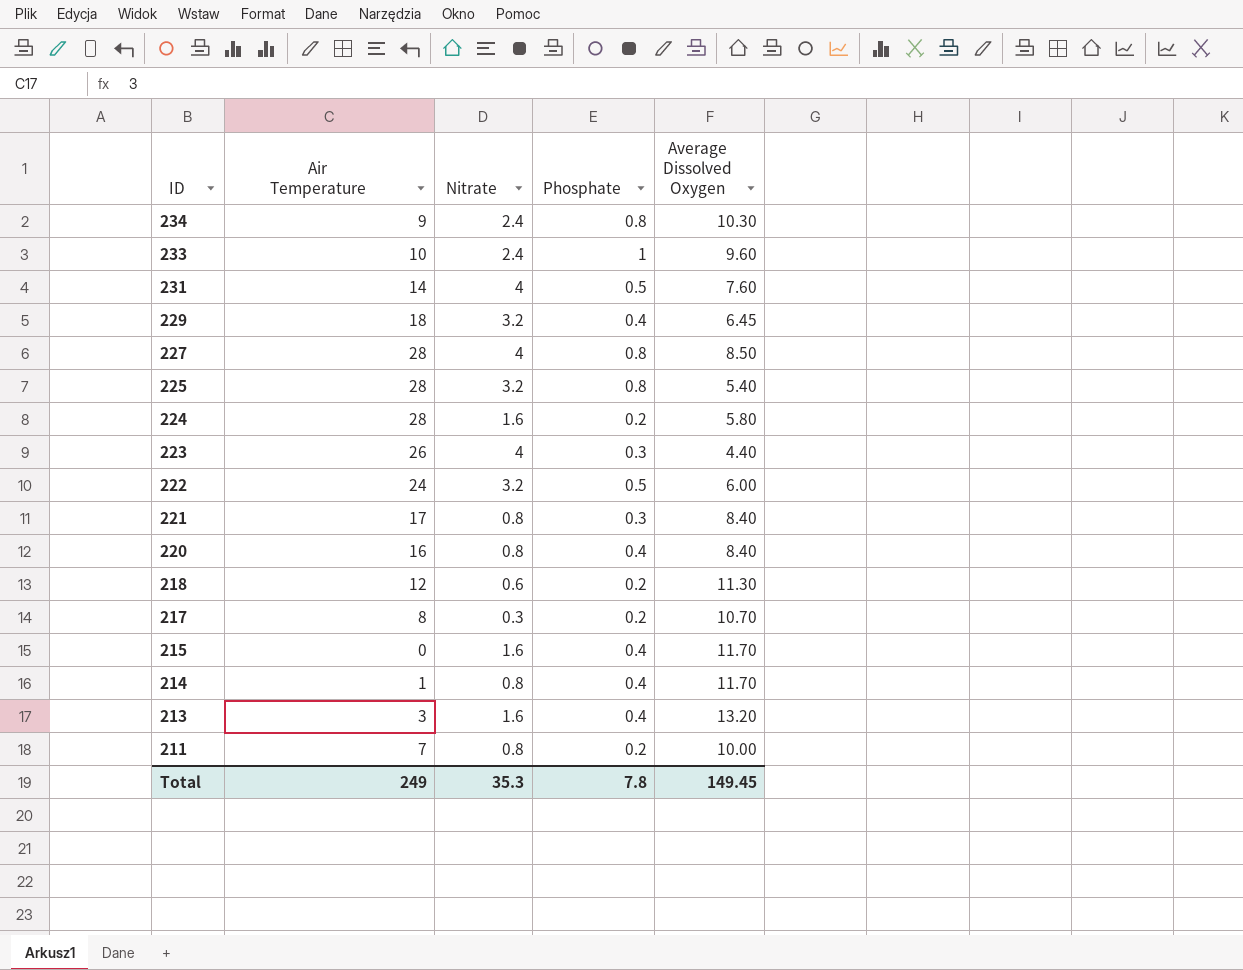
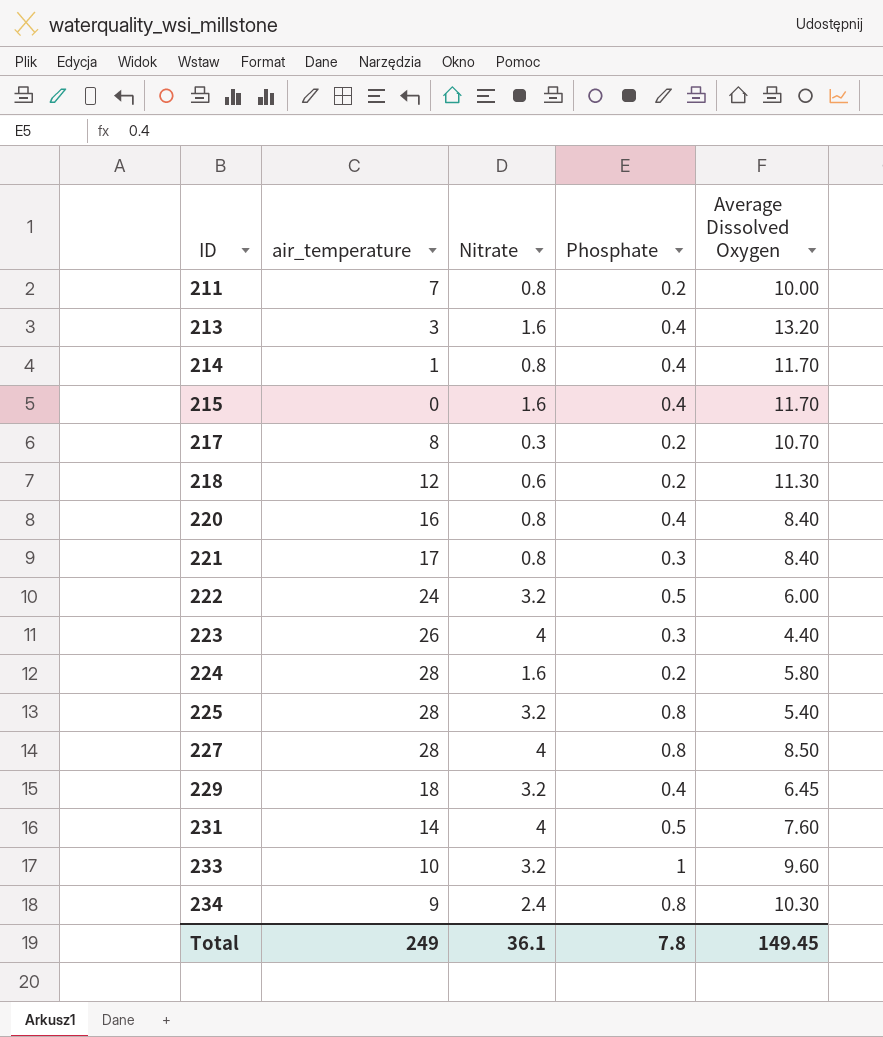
row order: ID descending -> ID ascending
column name: Air Temperature -> air_temperature
233 | Nitrate: 2.4 -> 3.2
Total | Nitrate: 35.3 -> 36.1

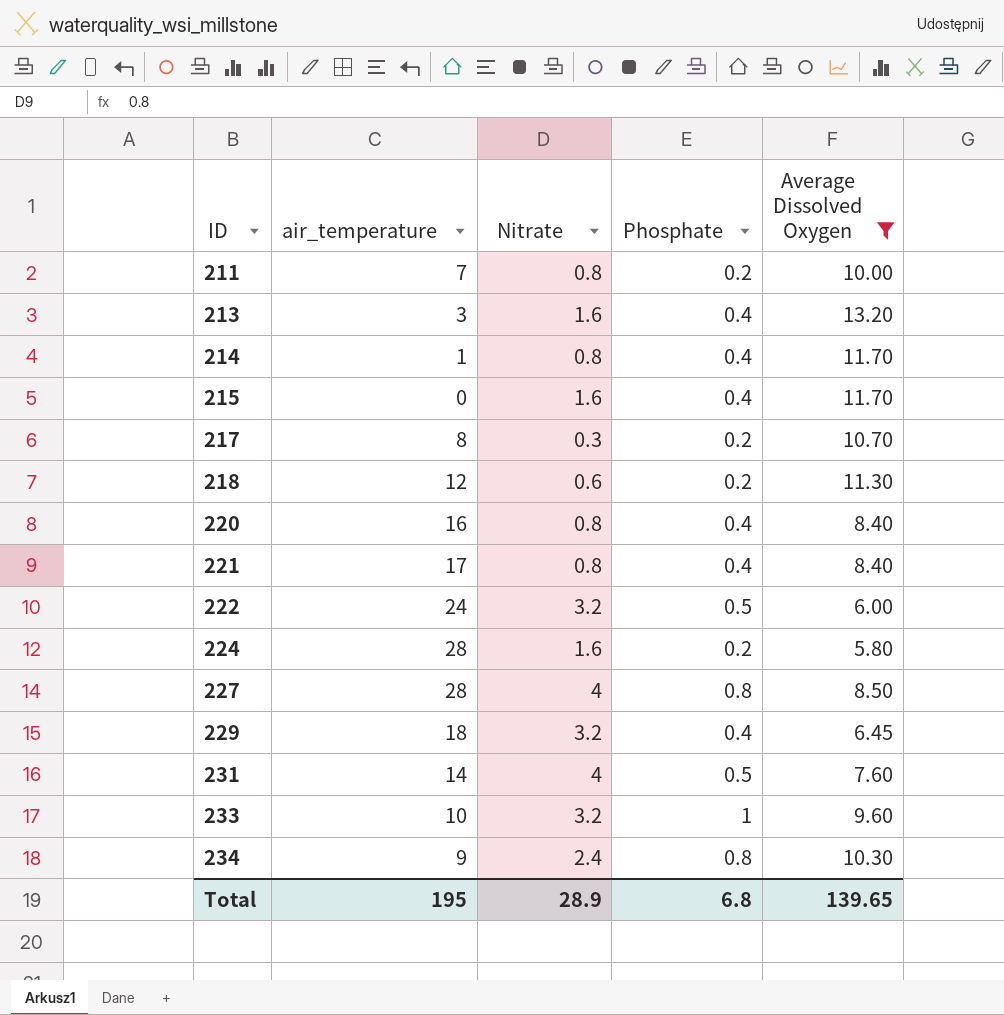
filter: none -> Average Dissolved Oxygen >= 5.80
221 | Phosphate: 0.3 -> 0.4
Total | air_temperature: 249 -> 195
Total | Nitrate: 36.1 -> 28.9
Total | Phosphate: 7.8 -> 6.8
Total | Average Dissolved Oxygen: 149.45 -> 139.65

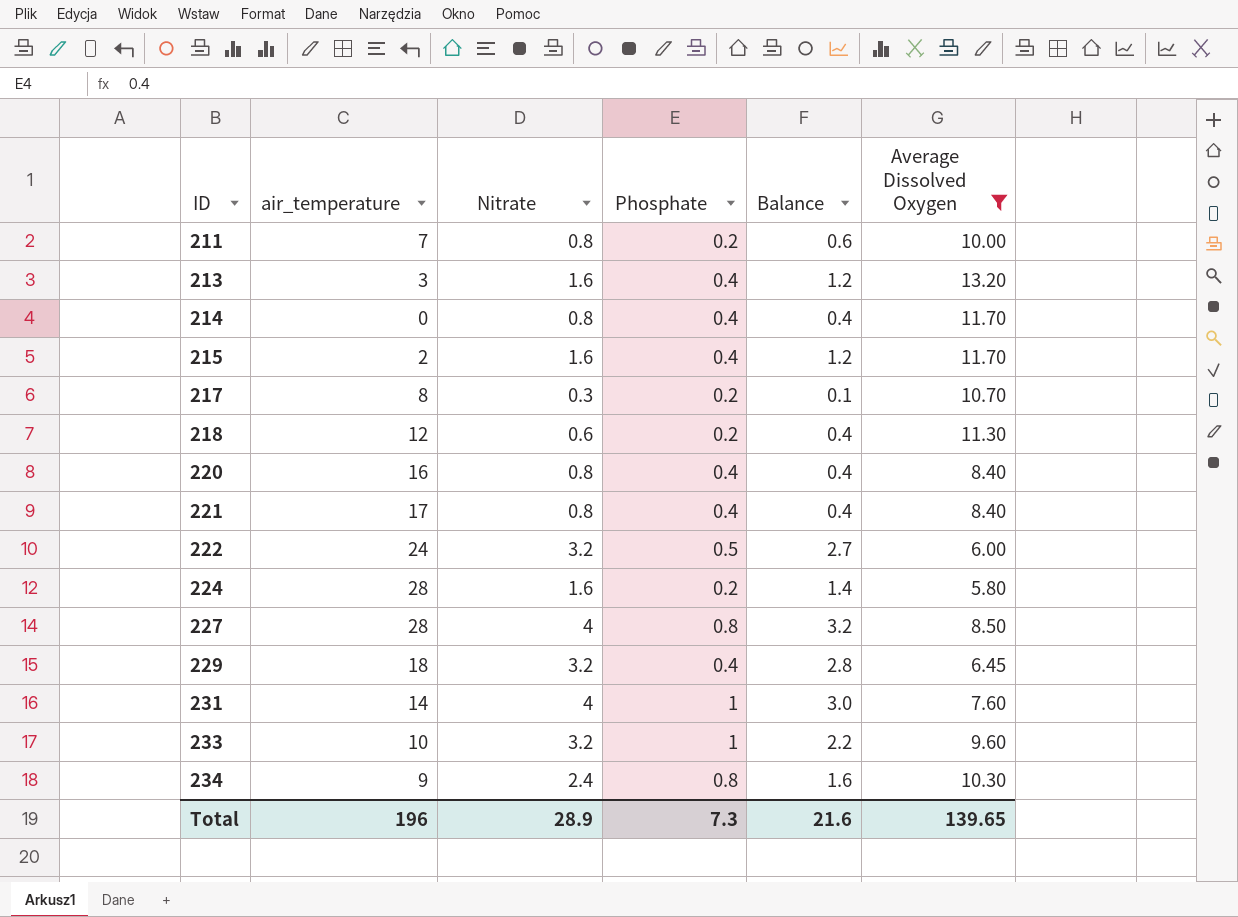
column Balance | formula: none -> [Nitrate] - [Phosphate]
214 | air_temperature: 1 -> 0
215 | air_temperature: 0 -> 2
231 | Phosphate: 0.5 -> 1
Total | air_temperature: 195 -> 196
Total | Phosphate: 6.8 -> 7.3

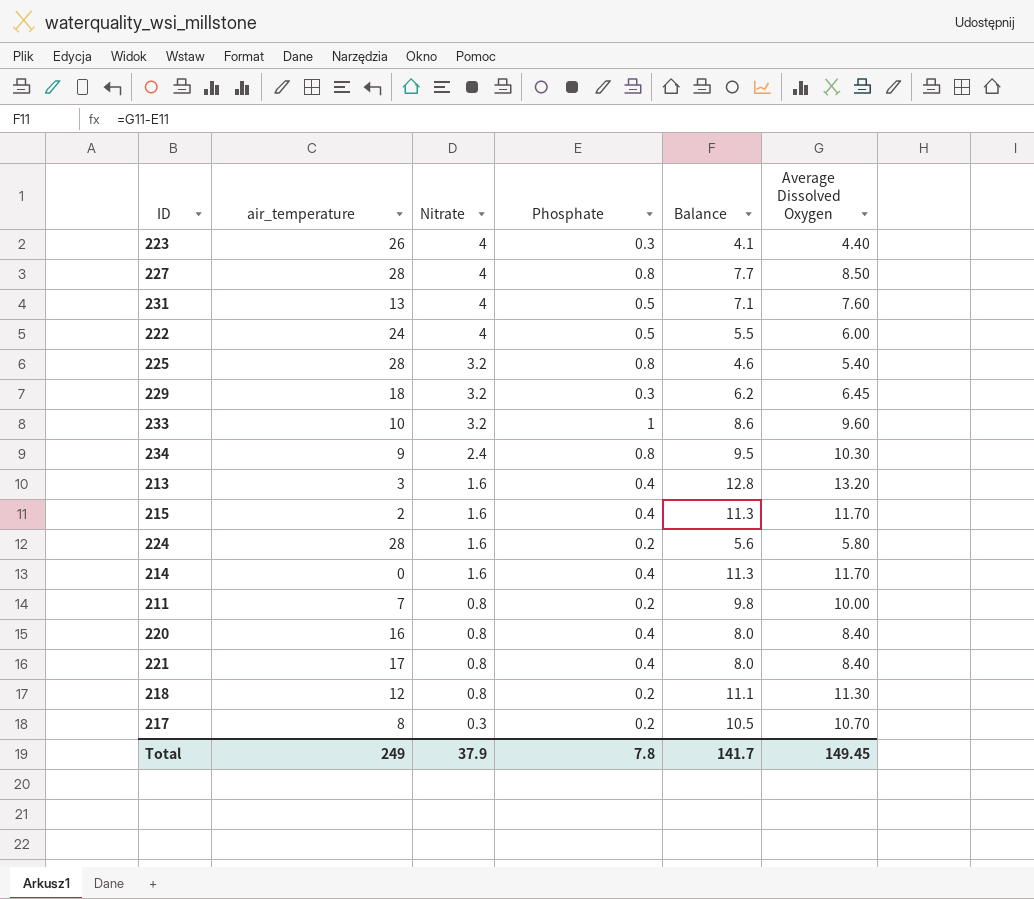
filter: Average Dissolved Oxygen >= 5.80 -> none
row order: ID ascending -> Nitrate descending
column Balance | formula: [Nitrate] - [Phosphate] -> [Average Dissolved Oxygen] - [Phosphate]
231 | air_temperature: 14 -> 13
231 | Phosphate: 1 -> 0.5
222 | Nitrate: 3.2 -> 4
229 | Phosphate: 0.4 -> 0.3
214 | Nitrate: 0.8 -> 1.6
218 | Nitrate: 0.6 -> 0.8
Total | air_temperature: 196 -> 249
Total | Nitrate: 28.9 -> 37.9
Total | Phosphate: 7.3 -> 7.8
Total | Balance: 21.6 -> 141.7
Total | Average Dissolved Oxygen: 139.65 -> 149.45

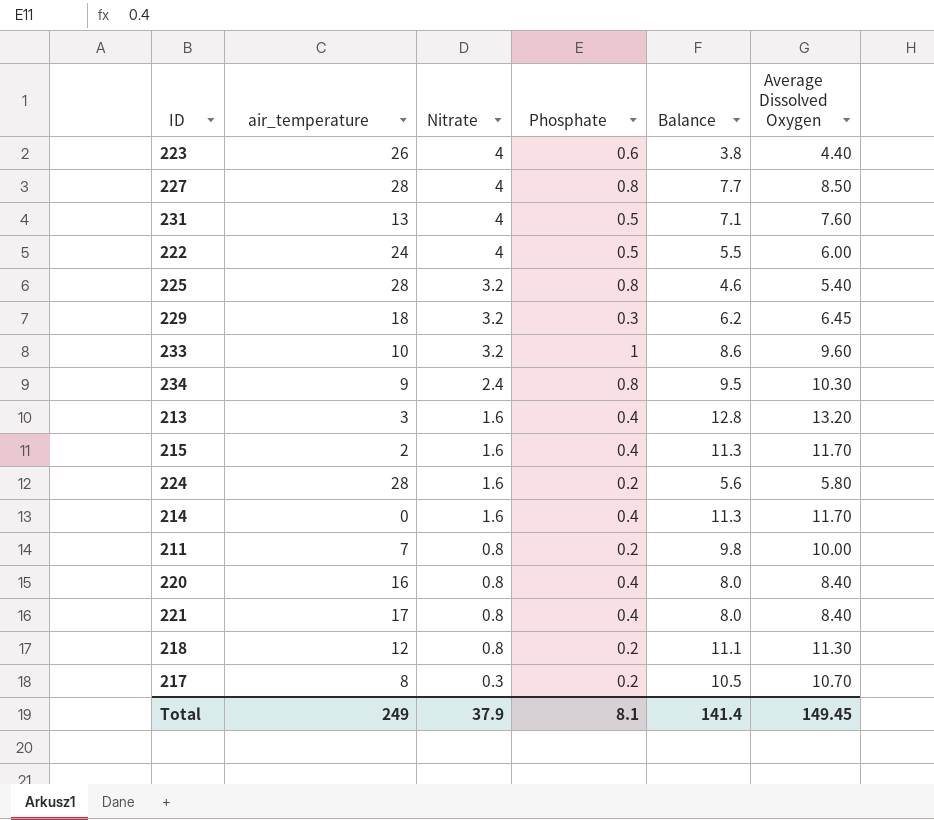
223 | Phosphate: 0.3 -> 0.6
223 | Balance: 4.1 -> 3.8
Total | Phosphate: 7.8 -> 8.1
Total | Balance: 141.7 -> 141.4

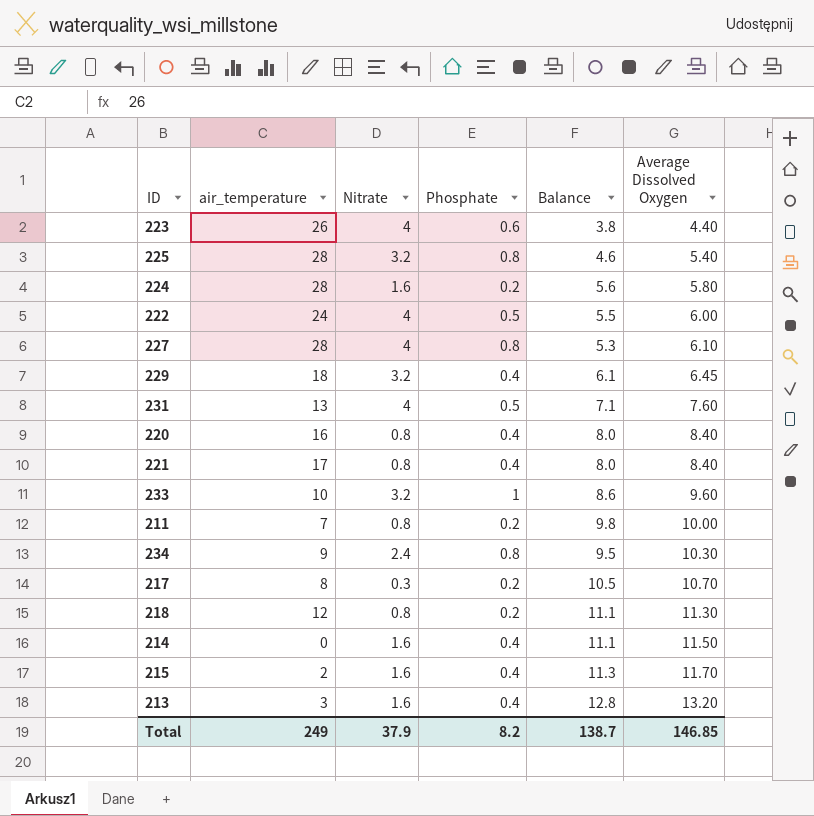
row order: Nitrate descending -> Average Dissolved Oxygen ascending
227 | Balance: 7.7 -> 5.3
227 | Average Dissolved Oxygen: 8.50 -> 6.10
229 | Phosphate: 0.3 -> 0.4
229 | Balance: 6.2 -> 6.1
214 | Balance: 11.3 -> 11.1
214 | Average Dissolved Oxygen: 11.70 -> 11.50
Total | Phosphate: 8.1 -> 8.2
Total | Balance: 141.4 -> 138.7
Total | Average Dissolved Oxygen: 149.45 -> 146.85

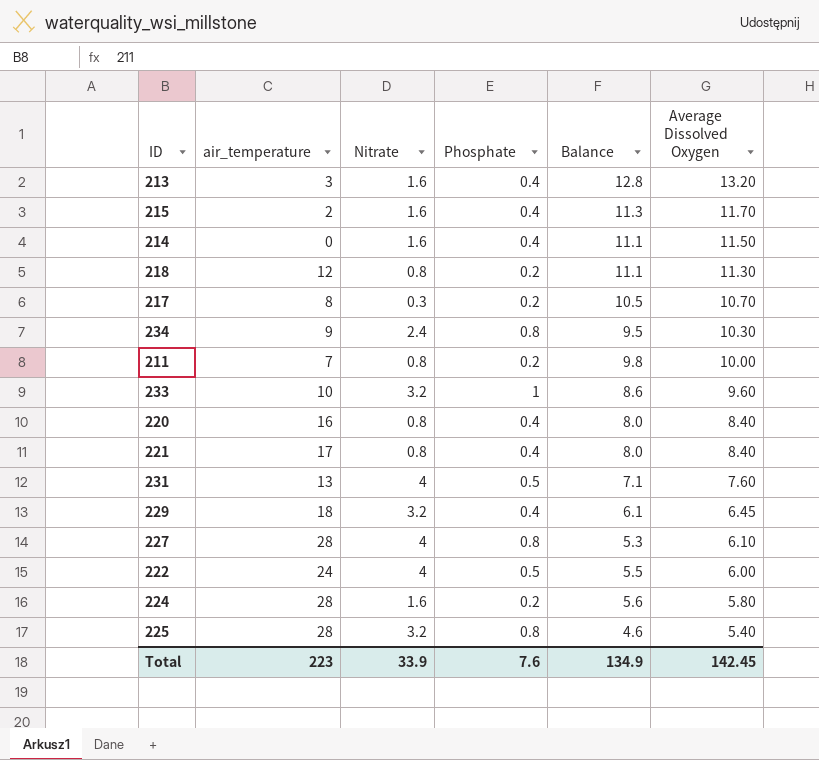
row order: Average Dissolved Oxygen ascending -> Average Dissolved Oxygen descending
row 223: 26 | 4 | 0.6 | 3.8 | 4.40 -> none
Total | air_temperature: 249 -> 223
Total | Nitrate: 37.9 -> 33.9
Total | Phosphate: 8.2 -> 7.6
Total | Balance: 138.7 -> 134.9
Total | Average Dissolved Oxygen: 146.85 -> 142.45

